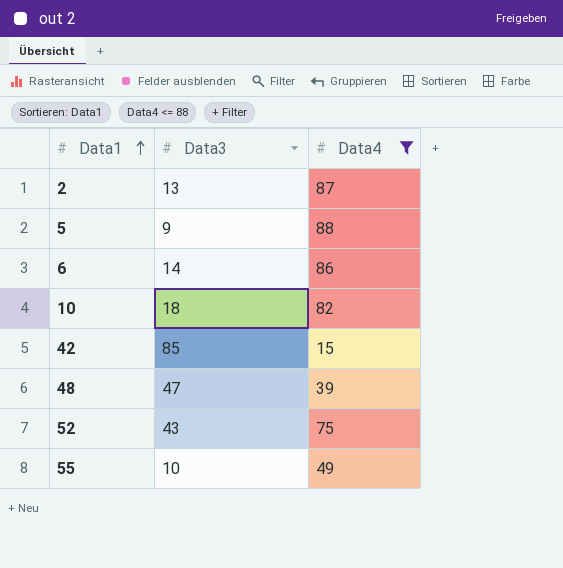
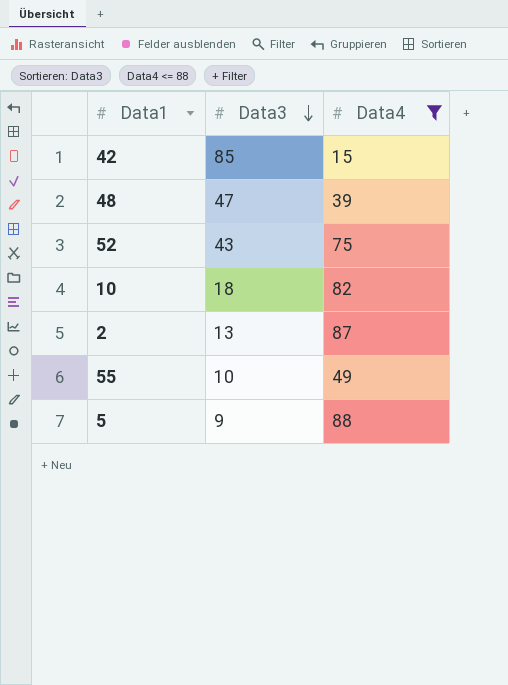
row order: Data1 ascending -> Data3 descending
row 6: 14 | 86 -> none

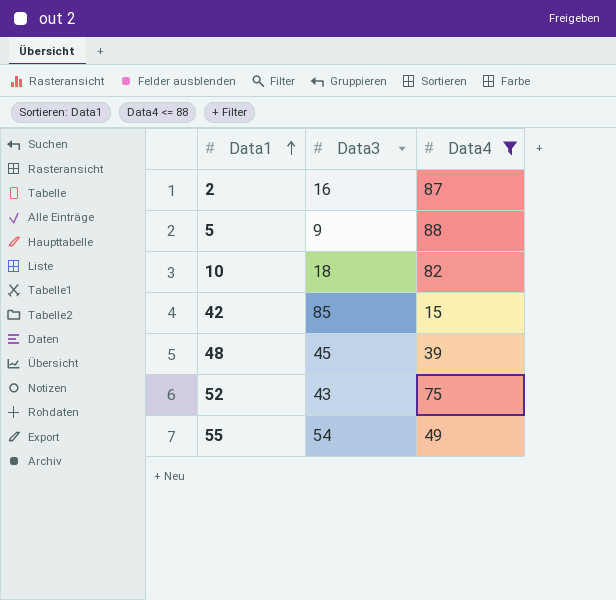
row order: Data3 descending -> Data1 ascending
2 | Data3: 13 -> 16
48 | Data3: 47 -> 45
55 | Data3: 10 -> 54

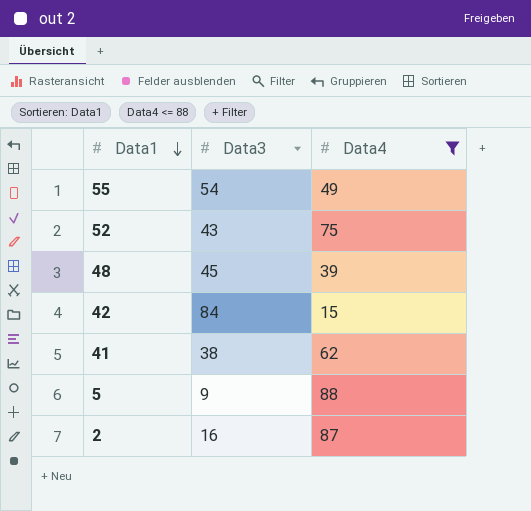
row order: Data1 ascending -> Data1 descending
row 10: 18 | 82 -> none
42 | Data3: 85 -> 84
row 41: none -> 38 | 62

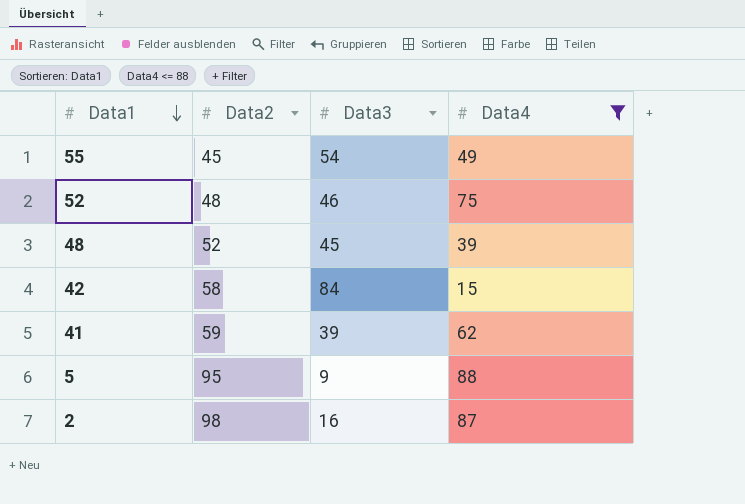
column Data2 | position: none -> 2
52 | Data3: 43 -> 46
41 | Data3: 38 -> 39

